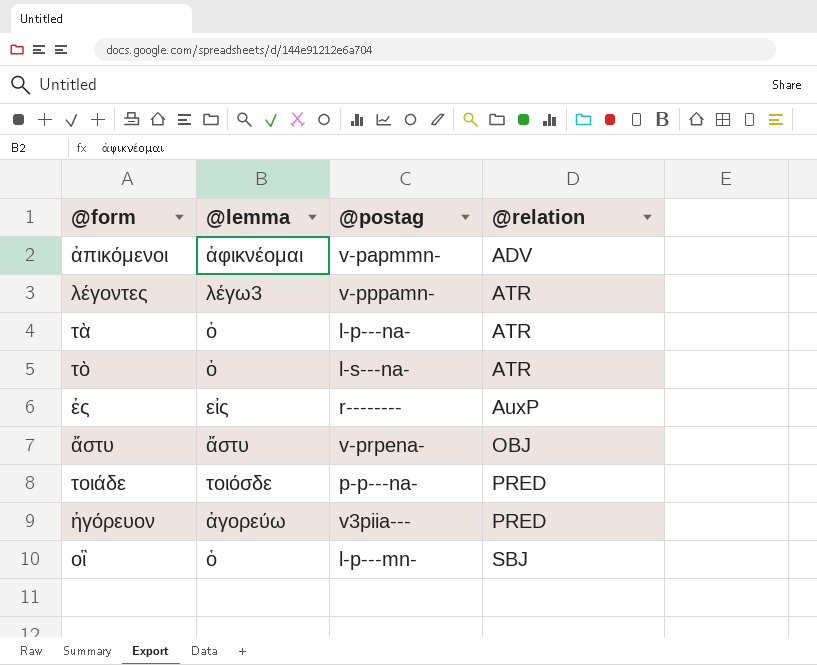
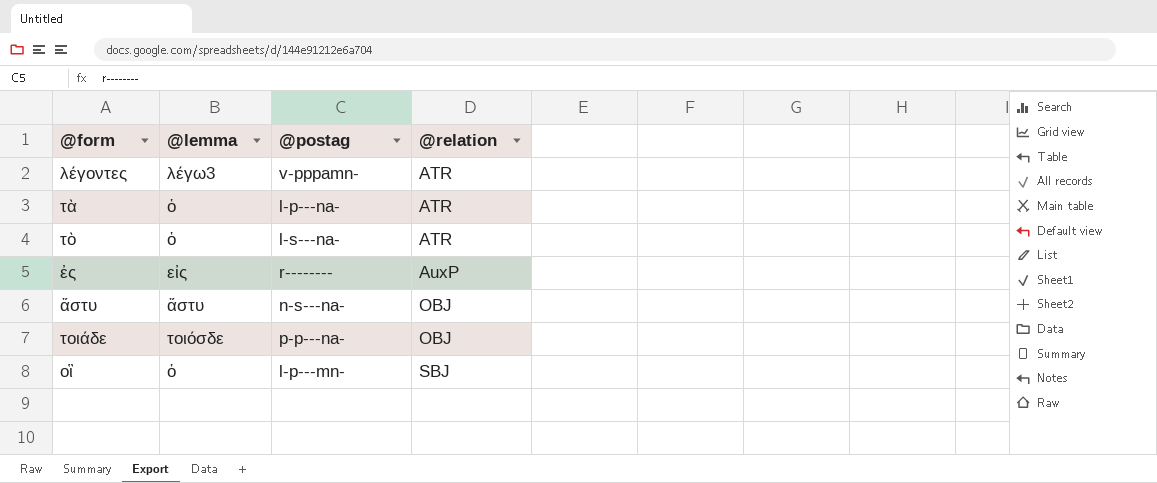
row ἀπικόμενοι: ἀφικνέομαι | v-papmmn- | ADV -> none
row ἠγόρευον: ἀγορεύω | v3piia--- | PRED -> none
ἄστυ | @postag: v-prpena- -> n-s---na-
τοιάδε | @relation: PRED -> OBJ

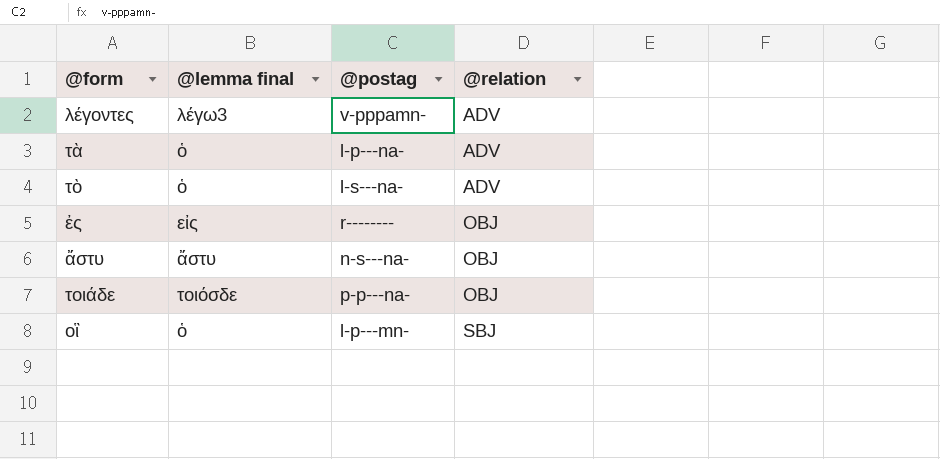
column name: @lemma -> @lemma final
λέγοντες | @relation: ATR -> ADV
τὰ | @relation: ATR -> ADV
τὸ | @relation: ATR -> ADV
ἐς | @relation: AuxP -> OBJ

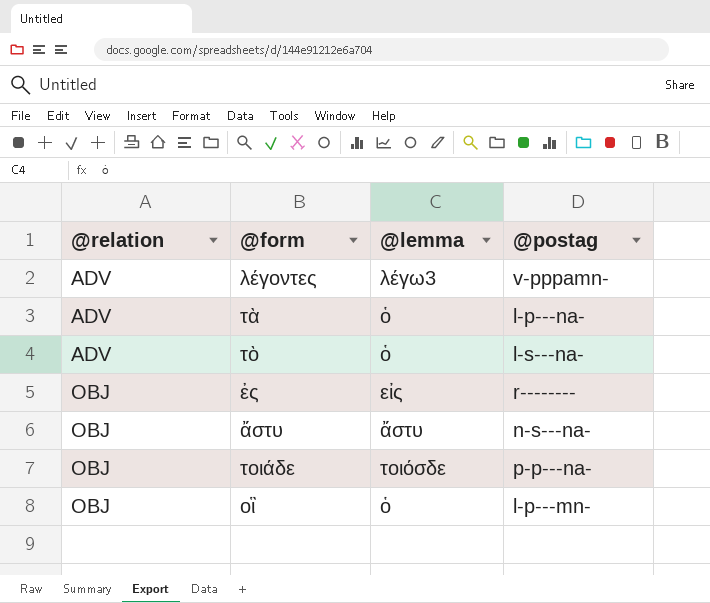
column @relation | position: 4 -> 1
column name: @lemma final -> @lemma
οἳ | @relation: SBJ -> OBJ

